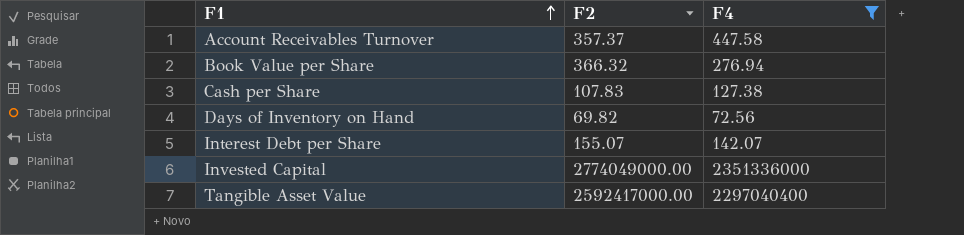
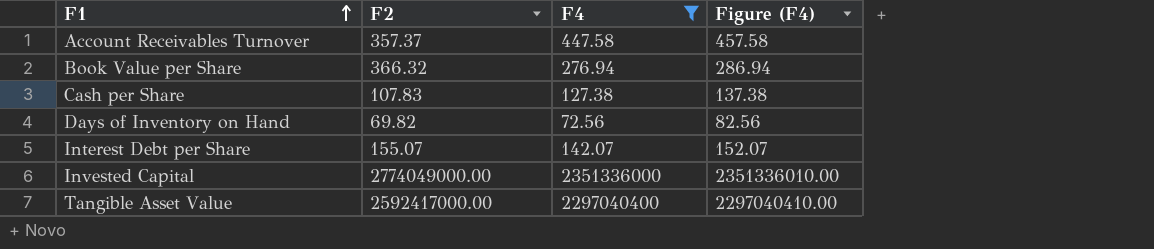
column Figure (F4) | formula: none -> [F4] + 10

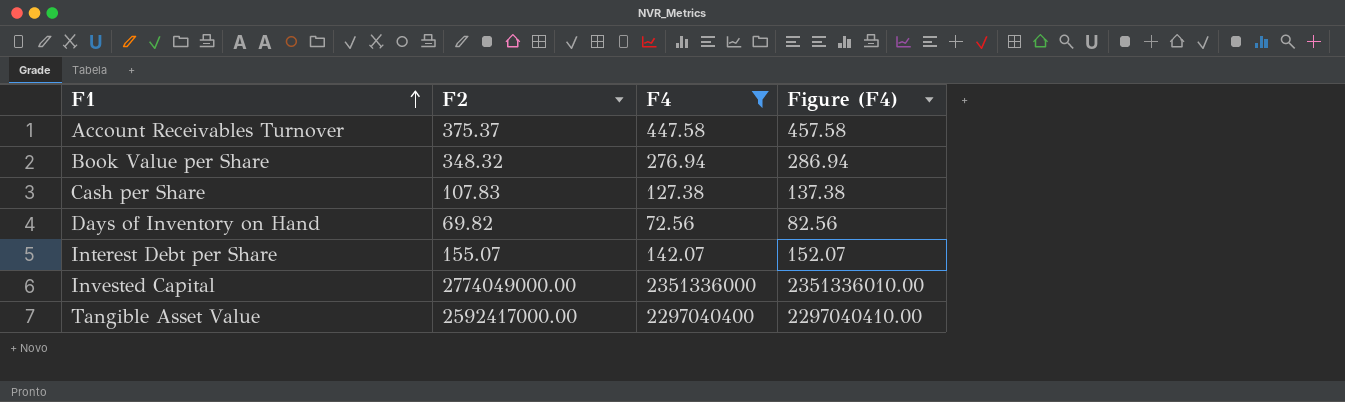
Account Receivables Turnover | F2: 357.37 -> 375.37
Book Value per Share | F2: 366.32 -> 348.32

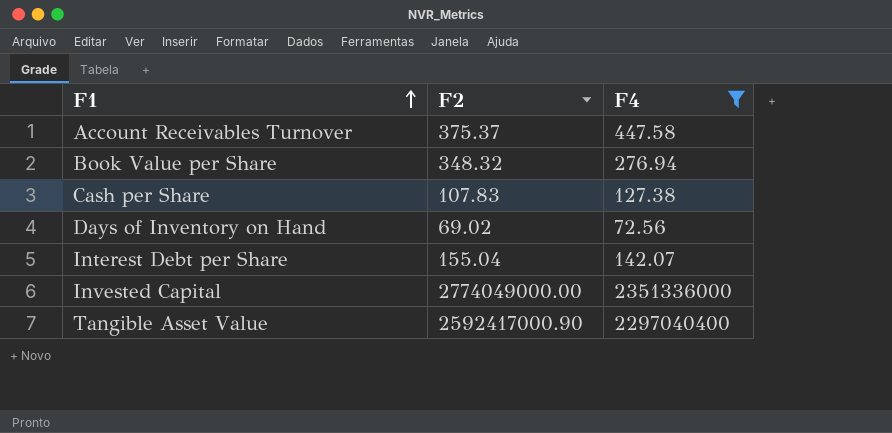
column Figure (F4) | formula: [F4] + 10 -> none
Days of Inventory on Hand | F2: 69.82 -> 69.02
Interest Debt per Share | F2: 155.07 -> 155.04
Tangible Asset Value | F2: 2592417000.00 -> 2592417000.90

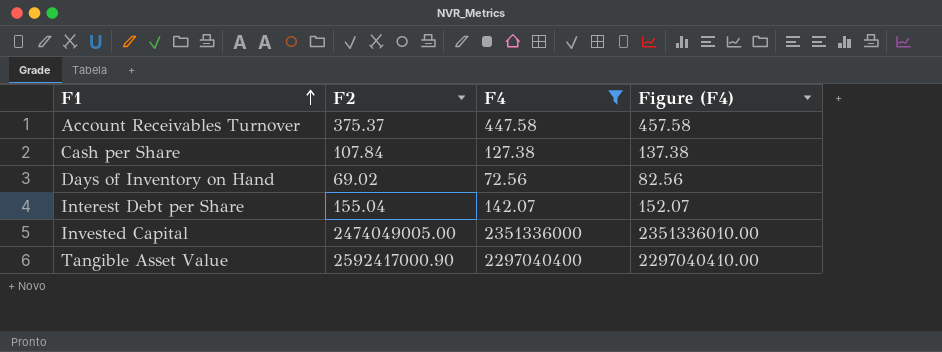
column Figure (F4) | formula: none -> [F4] + 10
row Book Value per Share: 348.32 | 276.94 -> none
Cash per Share | F2: 107.83 -> 107.84
Invested Capital | F2: 2774049000.00 -> 2474049005.00

